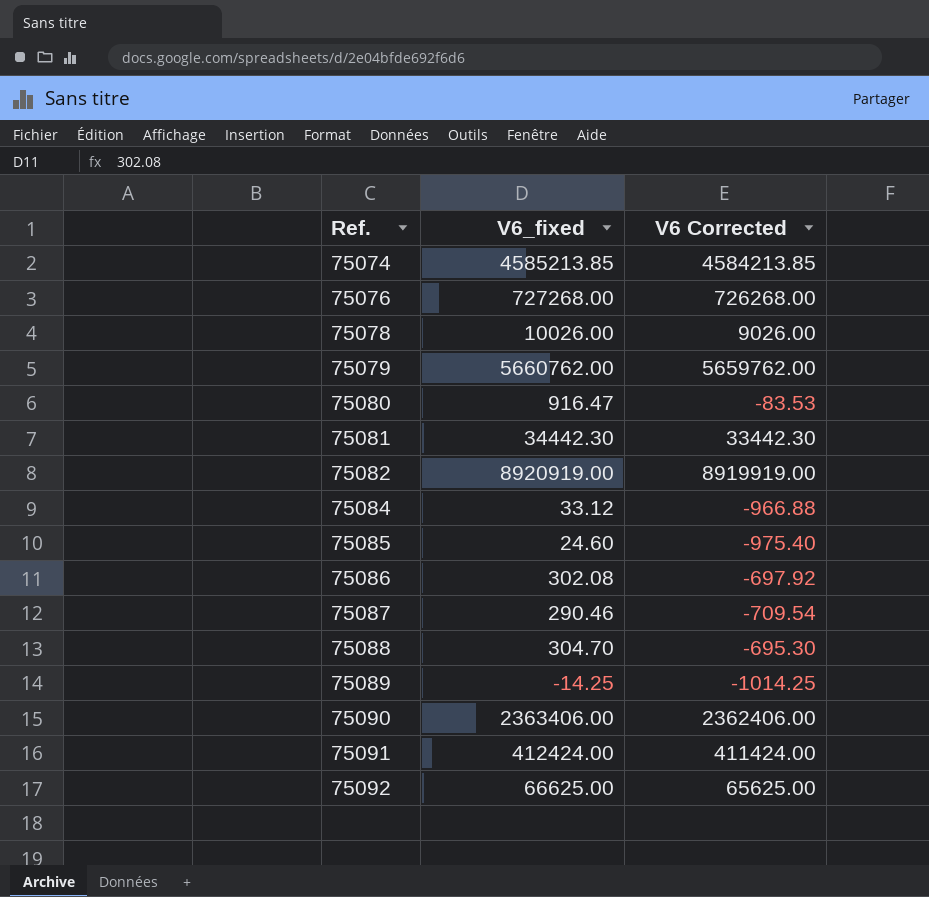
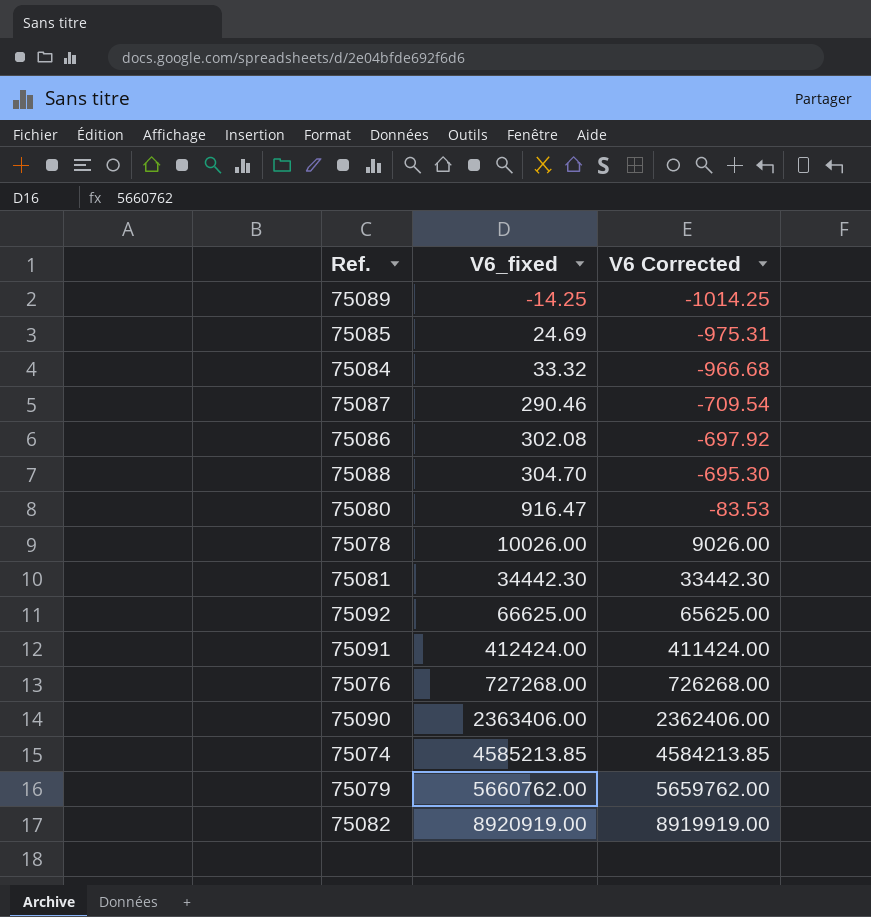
row order: Ref. ascending -> V6_fixed ascending
75085 | V6_fixed: 24.60 -> 24.69
75085 | V6 Corrected: -975.40 -> -975.31
75084 | V6_fixed: 33.12 -> 33.32
75084 | V6 Corrected: -966.88 -> -966.68

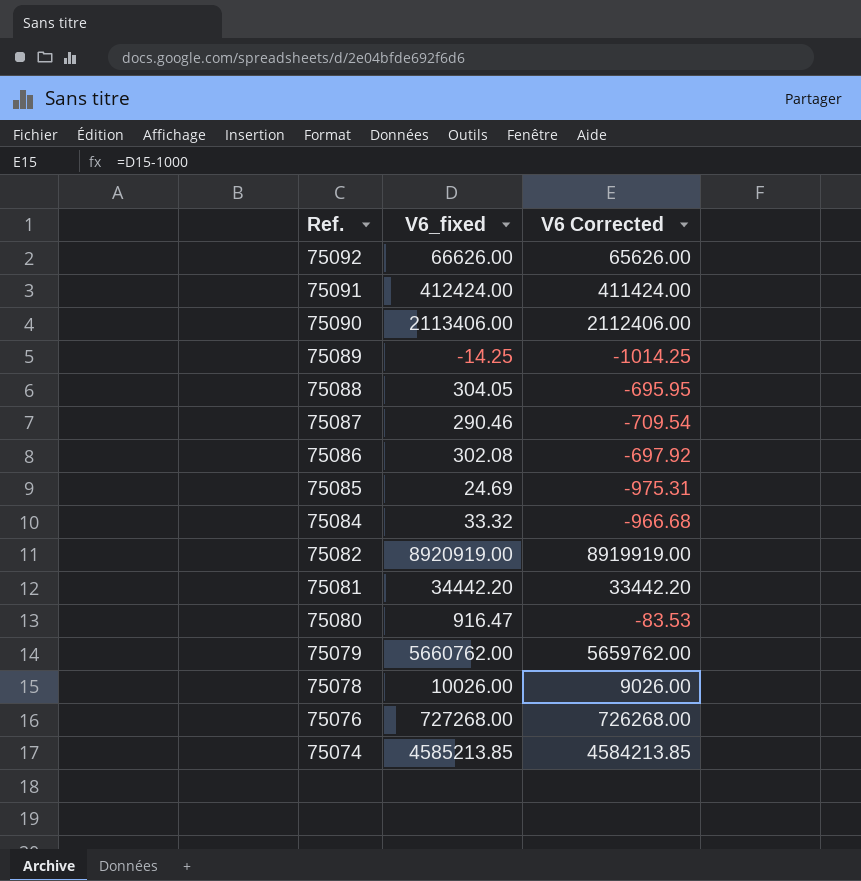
row order: V6_fixed ascending -> Ref. descending
75092 | V6_fixed: 66625.00 -> 66626.00
75092 | V6 Corrected: 65625.00 -> 65626.00
75090 | V6_fixed: 2363406.00 -> 2113406.00
75090 | V6 Corrected: 2362406.00 -> 2112406.00
75088 | V6_fixed: 304.70 -> 304.05
75088 | V6 Corrected: -695.30 -> -695.95
75081 | V6_fixed: 34442.30 -> 34442.20
75081 | V6 Corrected: 33442.30 -> 33442.20

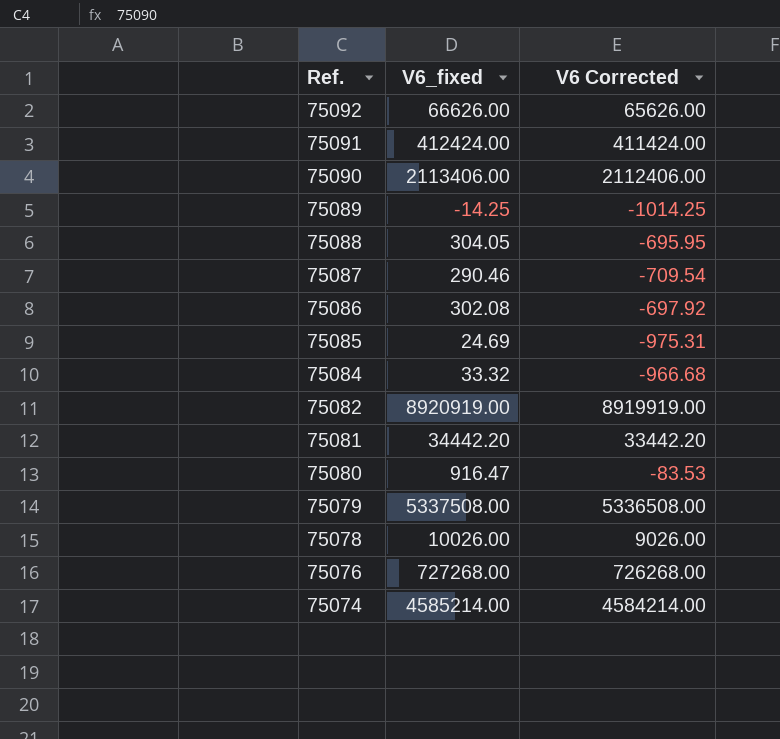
75079 | V6_fixed: 5660762.00 -> 5337508.00
75079 | V6 Corrected: 5659762.00 -> 5336508.00
75074 | V6_fixed: 4585213.85 -> 4585214.00
75074 | V6 Corrected: 4584213.85 -> 4584214.00

